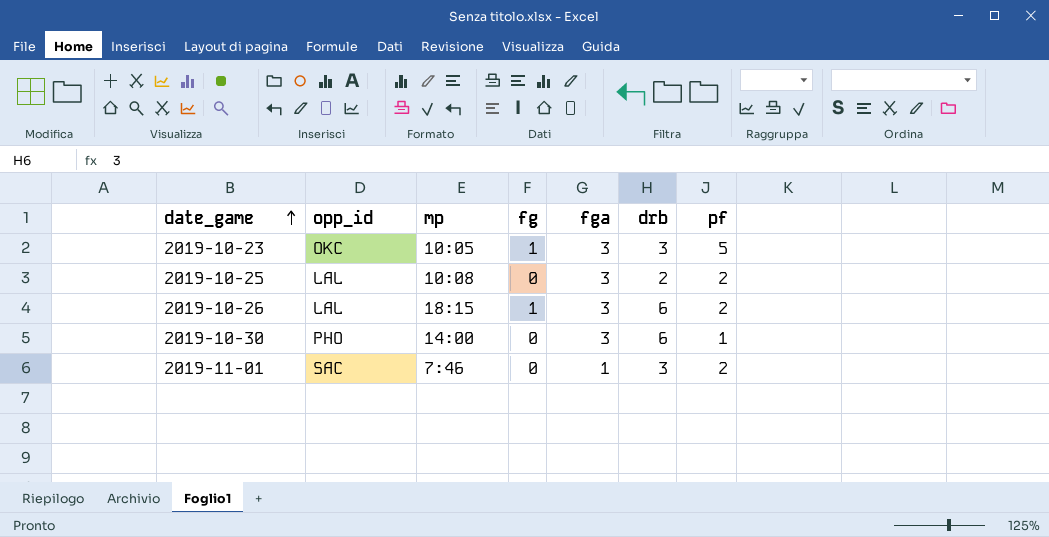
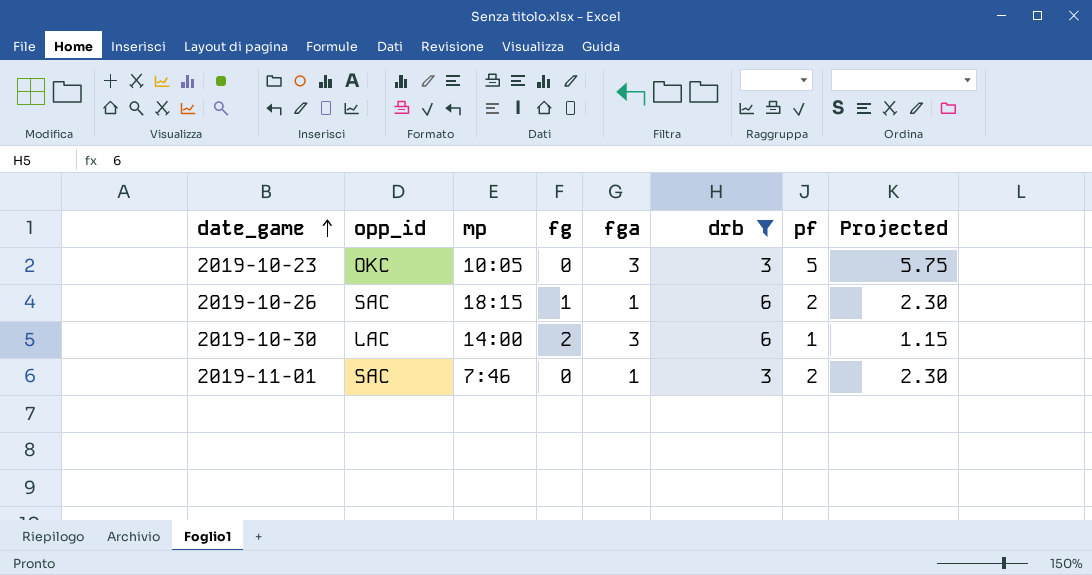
filter: none -> drb != 2
column Projected | formula: none -> [pf] * 1.15
2019-10-23 | fg: 1 -> 0
2019-10-26 | opp_id: LAL -> SAC
2019-10-26 | fga: 3 -> 1
2019-10-30 | opp_id: PHO -> LAC
2019-10-30 | fg: 0 -> 2

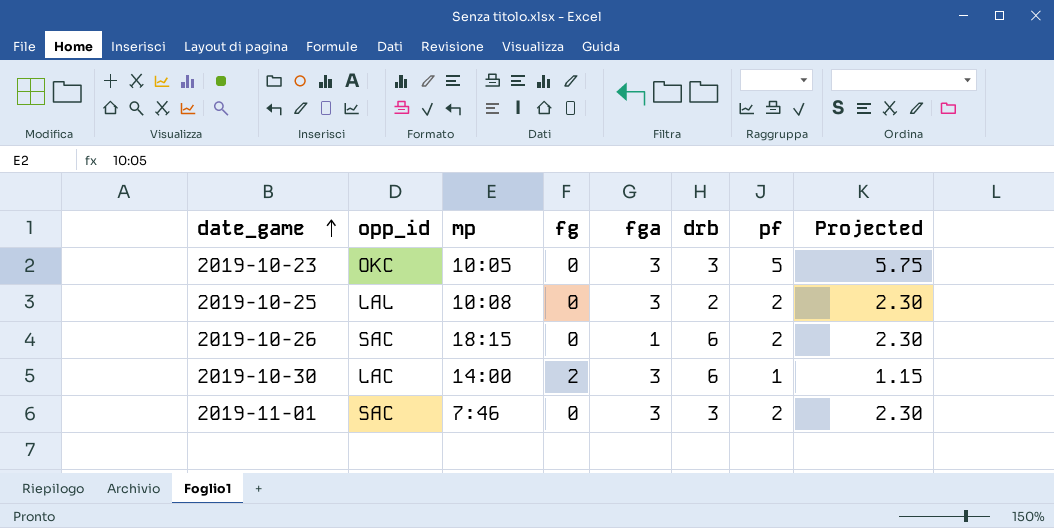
filter: drb != 2 -> none
2019-10-26 | fg: 1 -> 0
2019-11-01 | fga: 1 -> 3

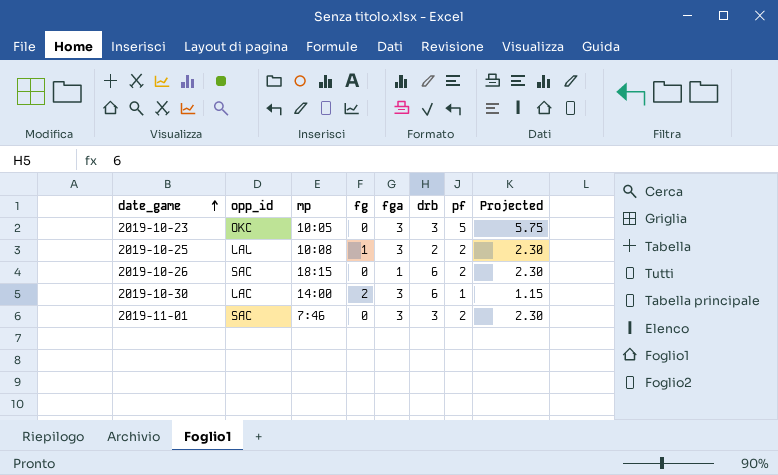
2019-10-25 | fg: 0 -> 1

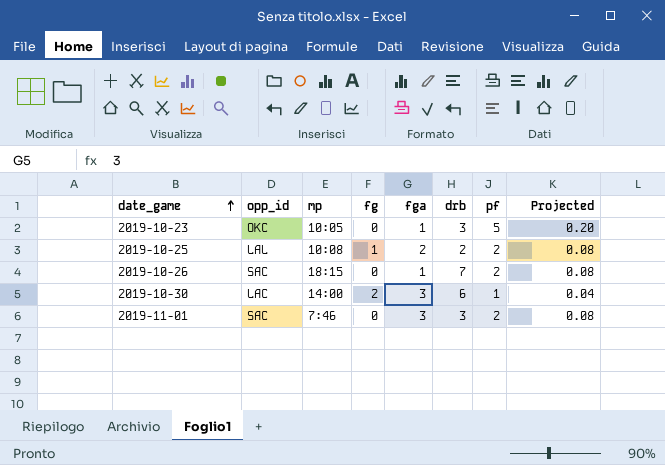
column Projected | formula: [pf] * 1.15 -> [pf] * 0.04
2019-10-23 | fga: 3 -> 1
2019-10-25 | fga: 3 -> 2
2019-10-26 | drb: 6 -> 7

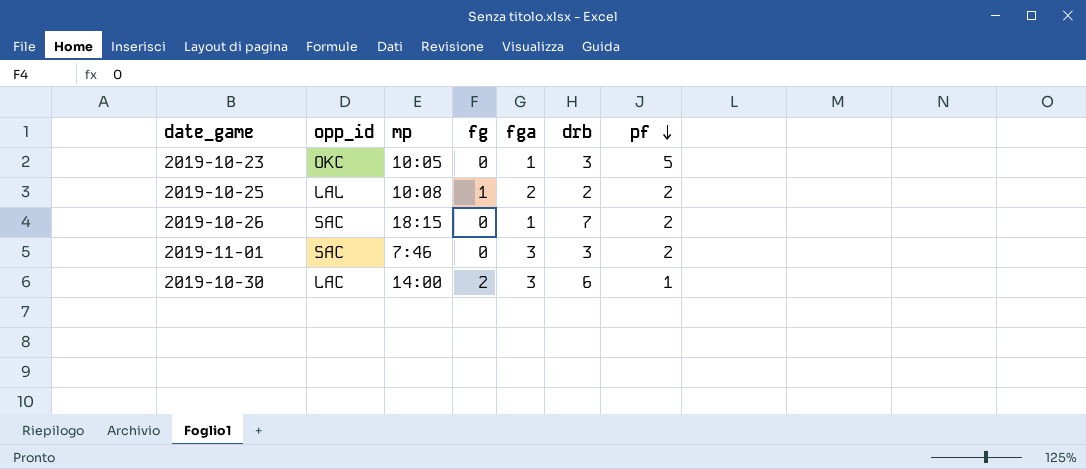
row order: date_game ascending -> pf descending
column Projected | formula: [pf] * 0.04 -> none

